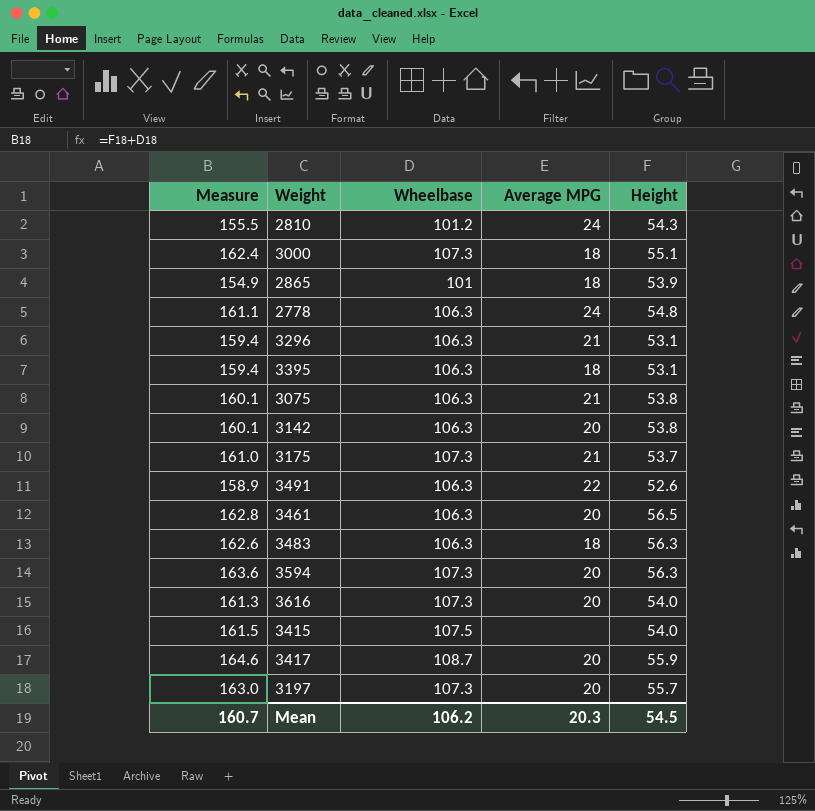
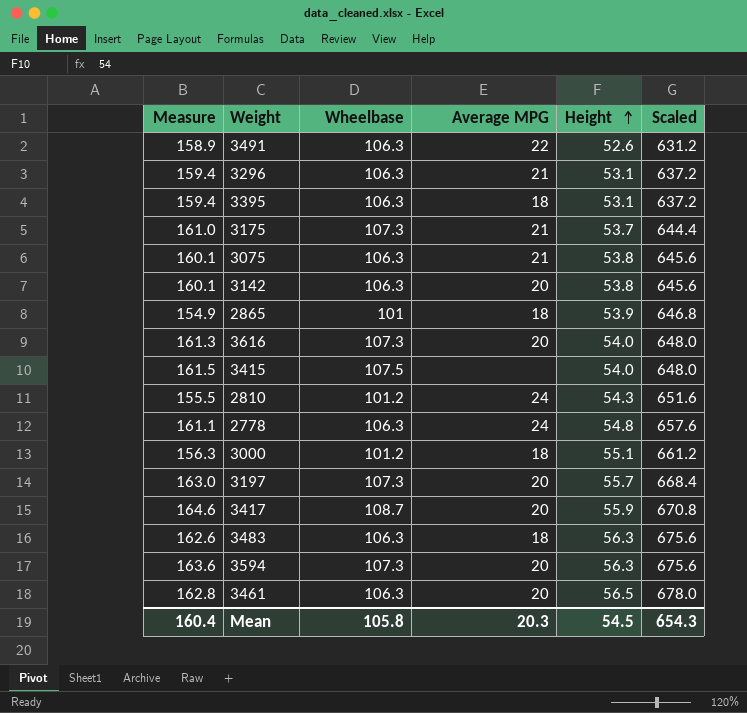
row order: none -> Height ascending
column Scaled | formula: none -> [Height] * 12
3000 | Measure: 162.4 -> 156.3
3000 | Wheelbase: 107.3 -> 101.2
Mean | Measure: 160.7 -> 160.4
Mean | Wheelbase: 106.2 -> 105.8

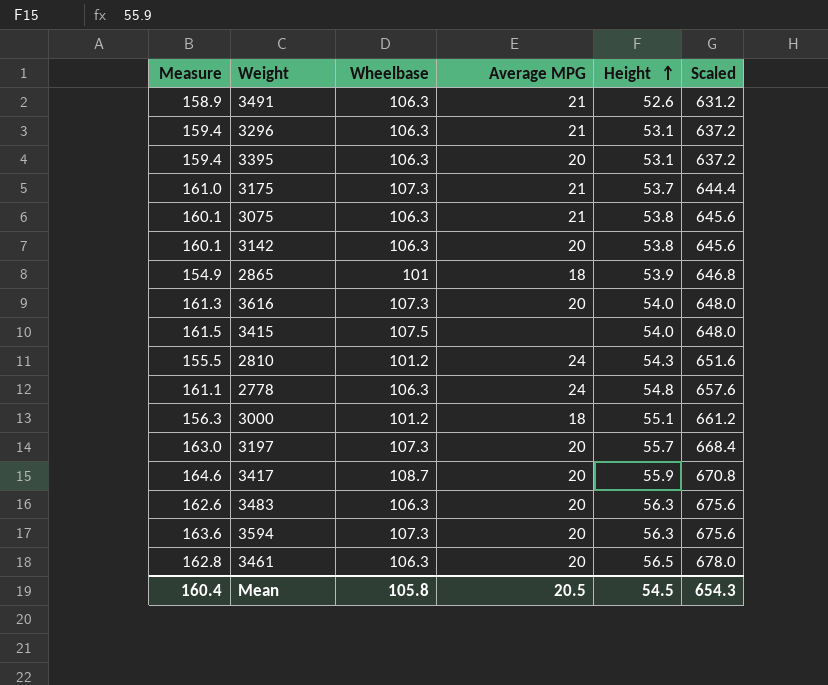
3491 | Average MPG: 22 -> 21
3395 | Average MPG: 18 -> 20
3483 | Average MPG: 18 -> 20
Mean | Average MPG: 20.3 -> 20.5

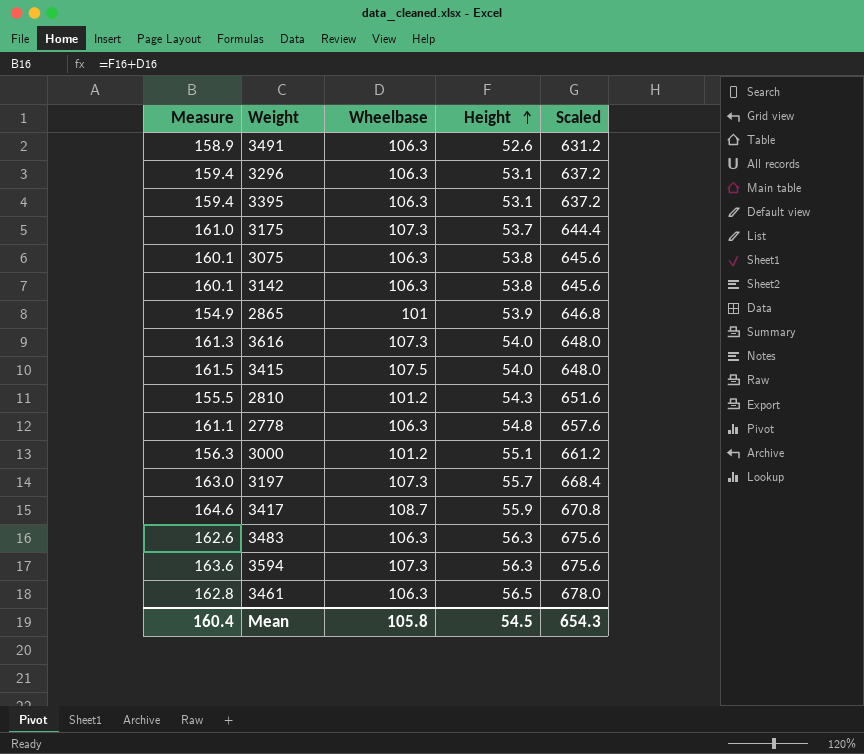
column Average MPG | position: 4 -> none

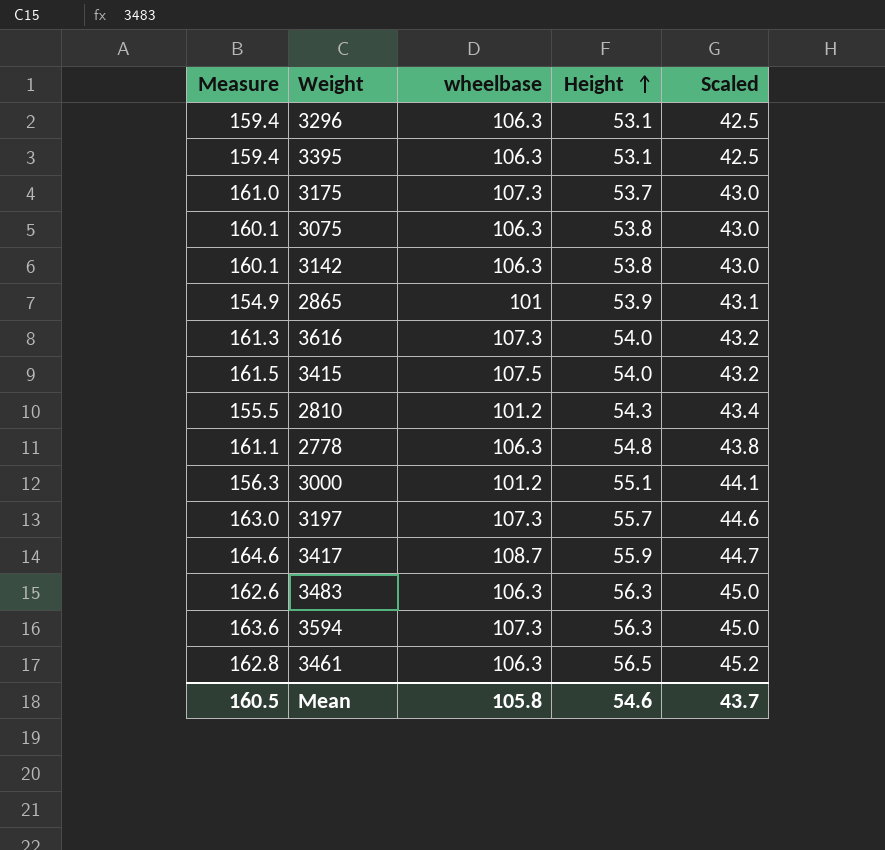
column name: Wheelbase -> wheelbase
column Scaled | formula: [Height] * 12 -> [Height] * 0.8
row 3491: 158.9 | 106.3 | 52.6 | 631.2 -> none
Mean | Measure: 160.4 -> 160.5
Mean | Height: 54.5 -> 54.6
Mean | Scaled: 654.3 -> 43.7

